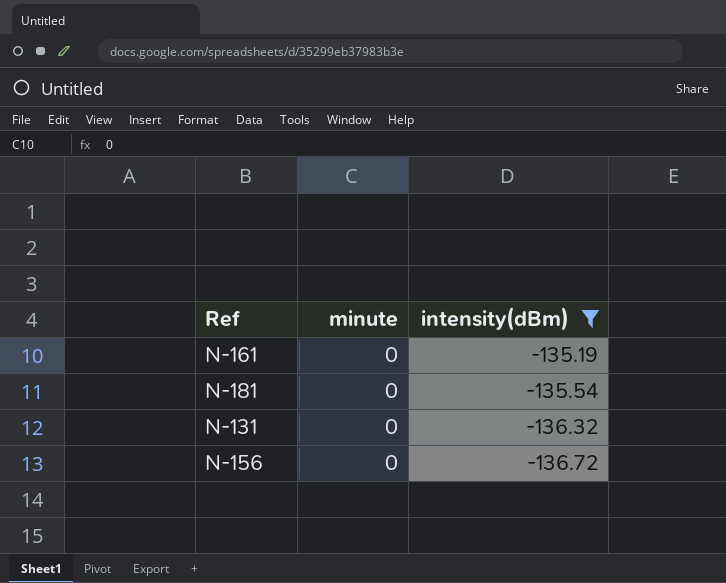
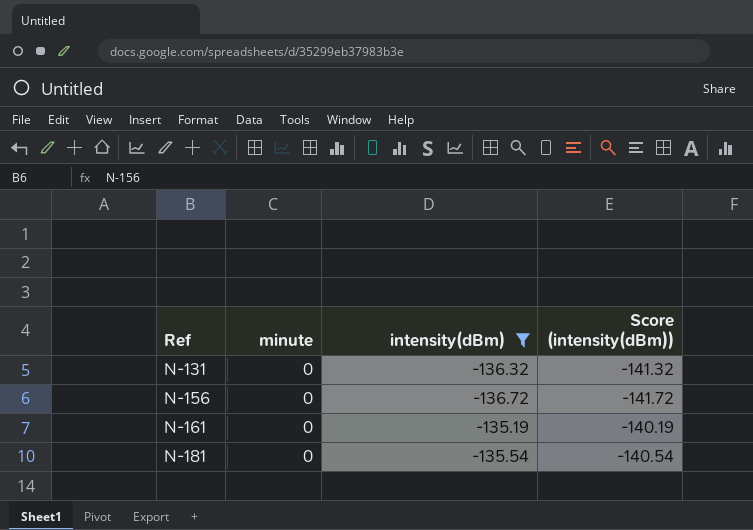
row order: intensity(dBm) descending -> Ref ascending
column Score (intensity(dBm)) | formula: none -> [intensity(dBm)] - 5

